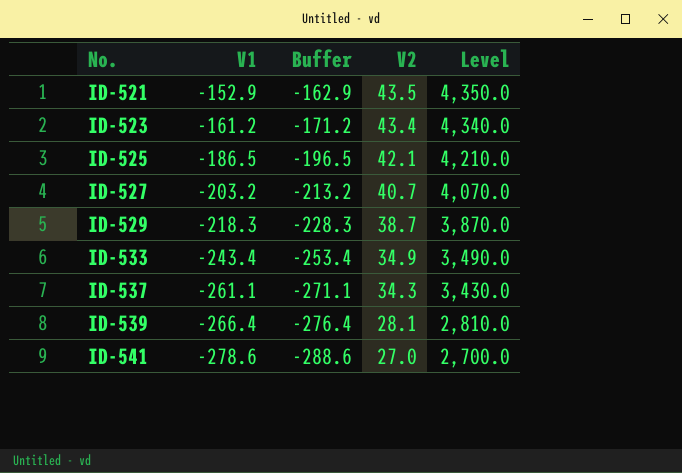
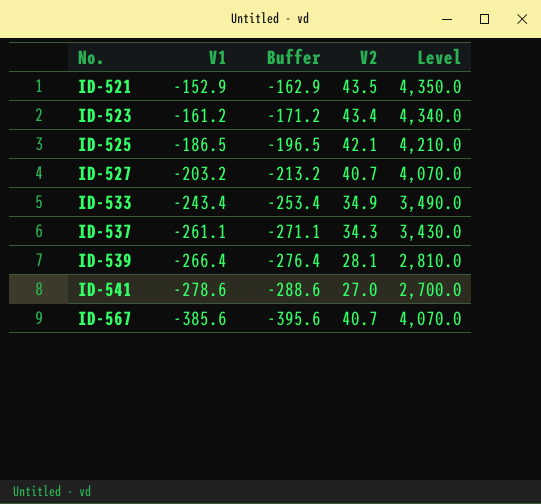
row ID-529: -218.3 | -228.3 | 38.7 | 3,870.0 -> none
row ID-567: none -> -385.6 | -395.6 | 40.7 | 4,070.0

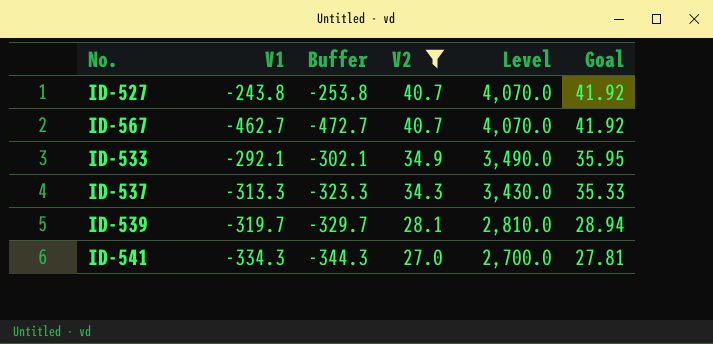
filter: none -> V2 <= 40.7
row order: No. ascending -> V2 descending
column Goal | formula: none -> [V2] * 1.03
ID-527 | V1: -203.2 -> -243.8
ID-527 | Buffer: -213.2 -> -253.8
ID-567 | V1: -385.6 -> -462.7
ID-567 | Buffer: -395.6 -> -472.7
ID-533 | V1: -243.4 -> -292.1
ID-533 | Buffer: -253.4 -> -302.1
ID-537 | V1: -261.1 -> -313.3
ID-537 | Buffer: -271.1 -> -323.3
ID-539 | V1: -266.4 -> -319.7
ID-539 | Buffer: -276.4 -> -329.7
ID-541 | V1: -278.6 -> -334.3
ID-541 | Buffer: -288.6 -> -344.3

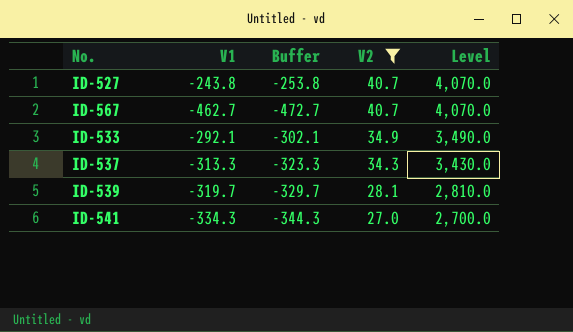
column Goal | formula: [V2] * 1.03 -> none

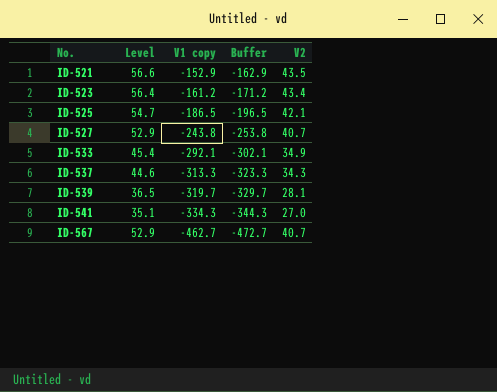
filter: V2 <= 40.7 -> none
row order: V2 descending -> No. ascending
column Level | formula: [V2] * 100 -> [V2] * 1.3
column Level | position: 5 -> 2
column name: V1 -> V1 copy

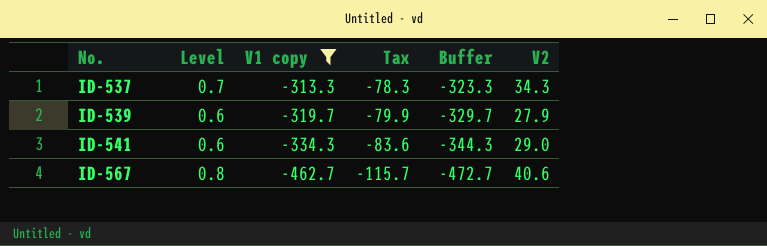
filter: none -> V1 copy <= -313.3
column Level | formula: [V2] * 1.3 -> [V2] * 0.02
column Tax | formula: none -> [V1 copy] * 0.25
ID-539 | V2: 28.1 -> 27.9
ID-541 | V2: 27.0 -> 29.0
ID-567 | V2: 40.7 -> 40.6

